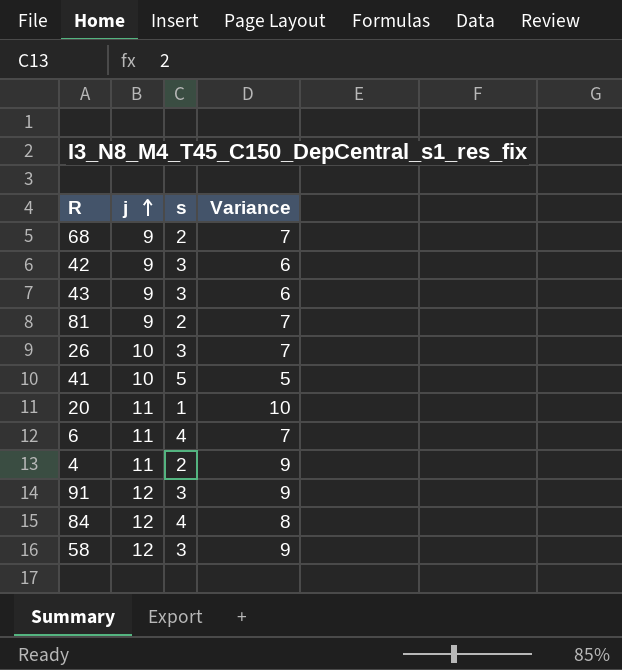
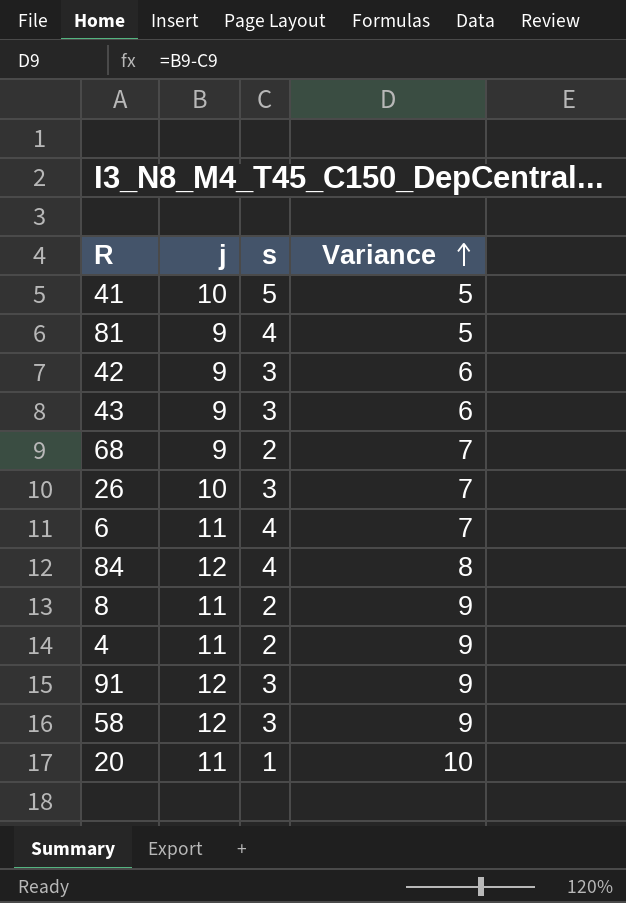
row order: j ascending -> Variance ascending
81 | s: 2 -> 4
81 | Variance: 7 -> 5
row 8: none -> 11 | 2 | 9

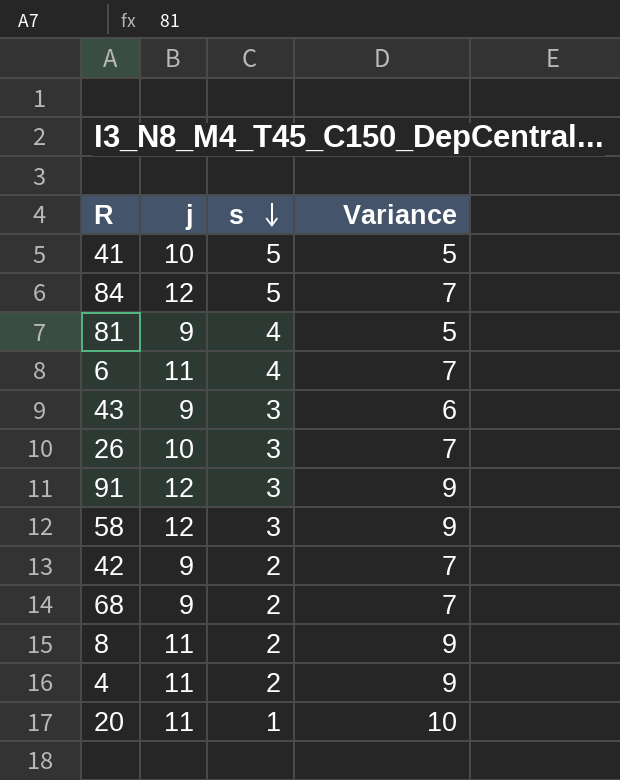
row order: Variance ascending -> s descending
84 | s: 4 -> 5
84 | Variance: 8 -> 7
42 | s: 3 -> 2
42 | Variance: 6 -> 7

